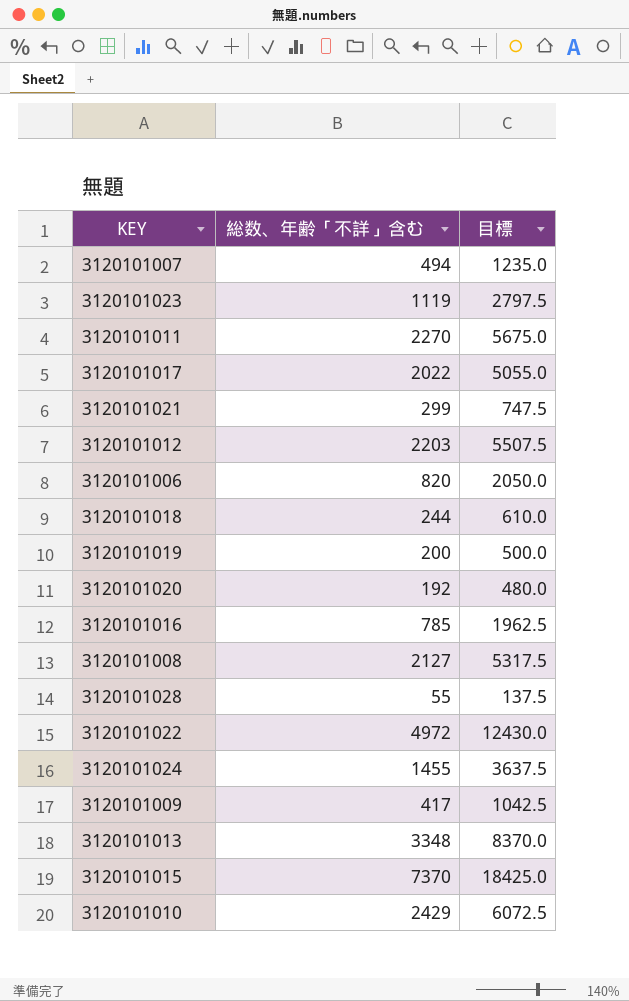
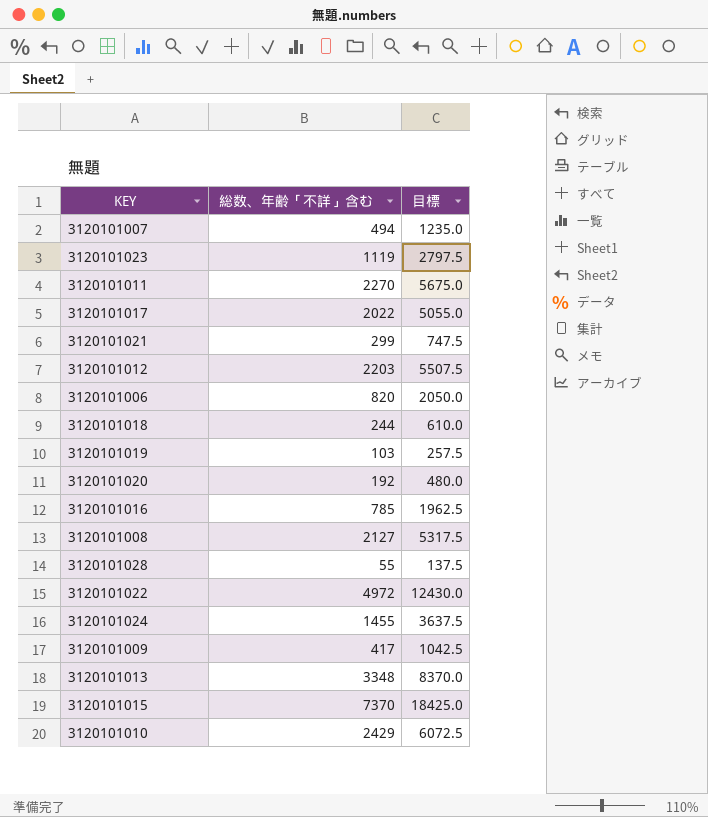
3120101019 | 総数、年齢「不詳」含む: 200 -> 103
3120101019 | 目標: 500.0 -> 257.5

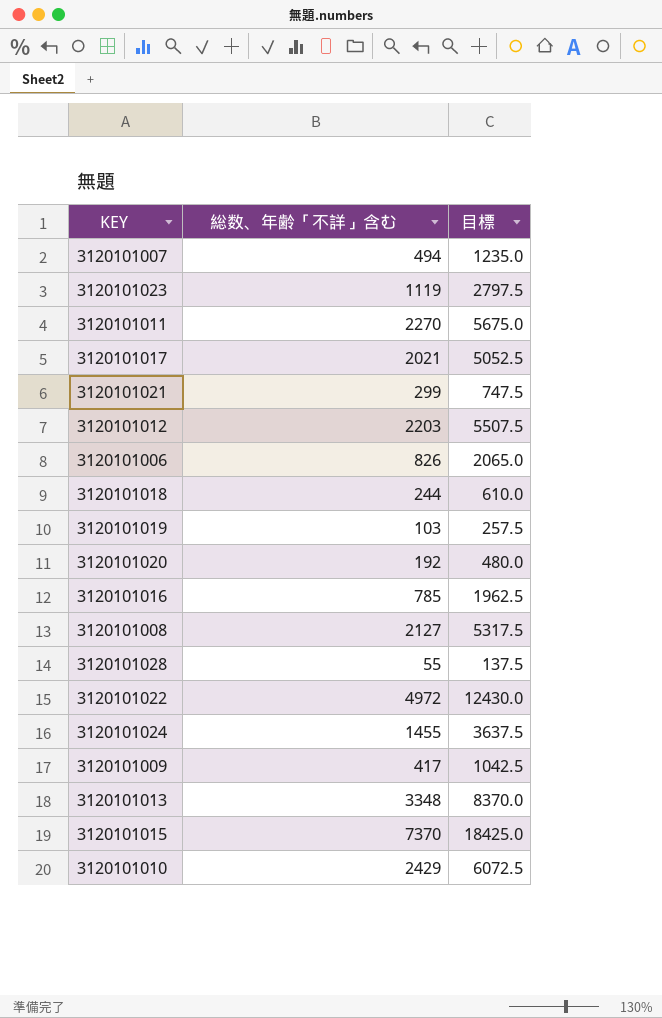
3120101017 | 総数、年齢「不詳」含む: 2022 -> 2021
3120101017 | 目標: 5055.0 -> 5052.5
3120101006 | 総数、年齢「不詳」含む: 820 -> 826
3120101006 | 目標: 2050.0 -> 2065.0

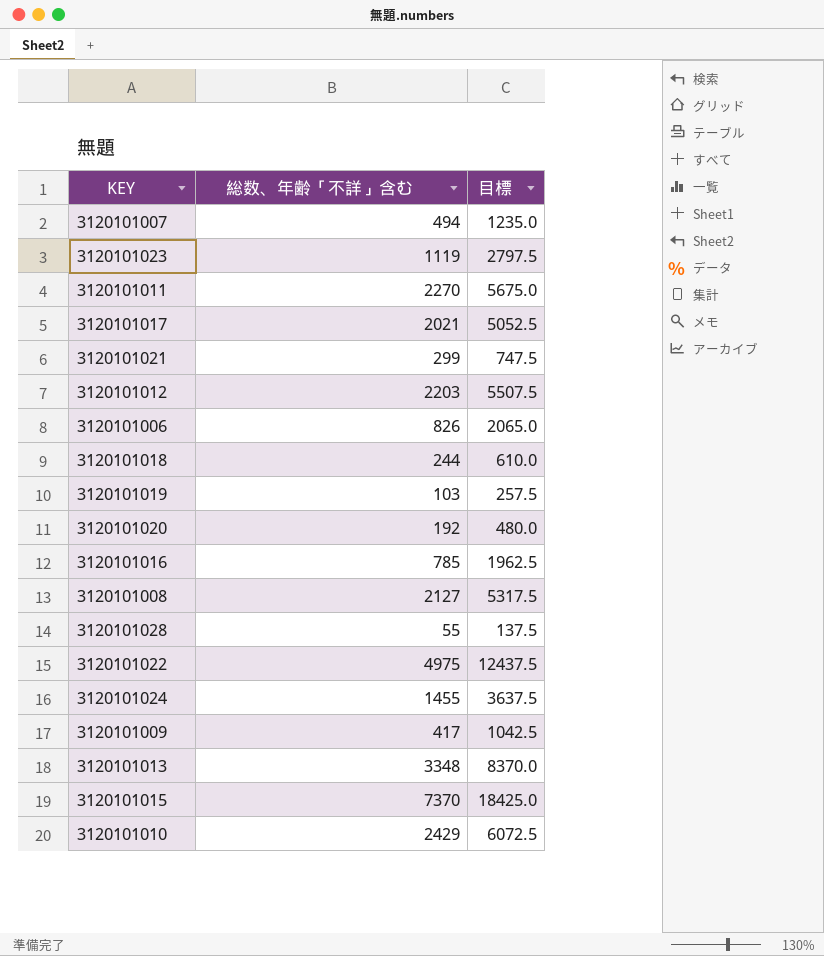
3120101022 | 総数、年齢「不詳」含む: 4972 -> 4975
3120101022 | 目標: 12430.0 -> 12437.5

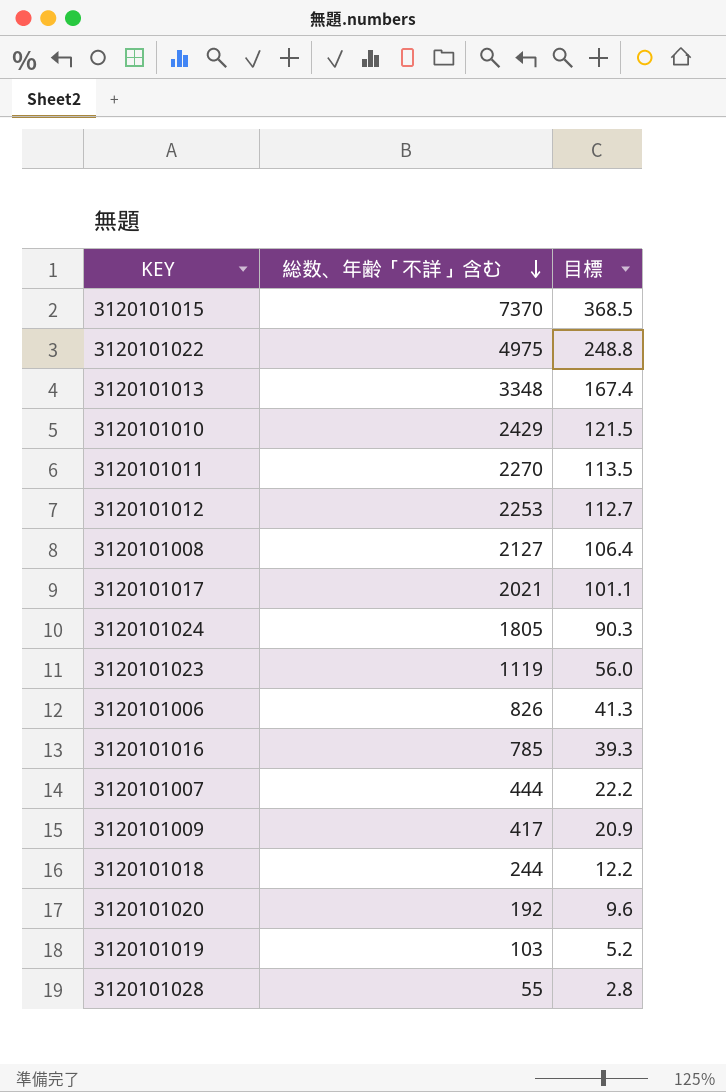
row order: none -> 総数、年齢「不詳」含む descending
column 目標 | formula: [総数、年齢「不詳」含む] * 2.5 -> [総数、年齢「不詳」含む] * 0.05
row 3120101021: 299 | 747.5 -> none
3120101012 | 総数、年齢「不詳」含む: 2203 -> 2253
3120101024 | 総数、年齢「不詳」含む: 1455 -> 1805
3120101007 | 総数、年齢「不詳」含む: 494 -> 444

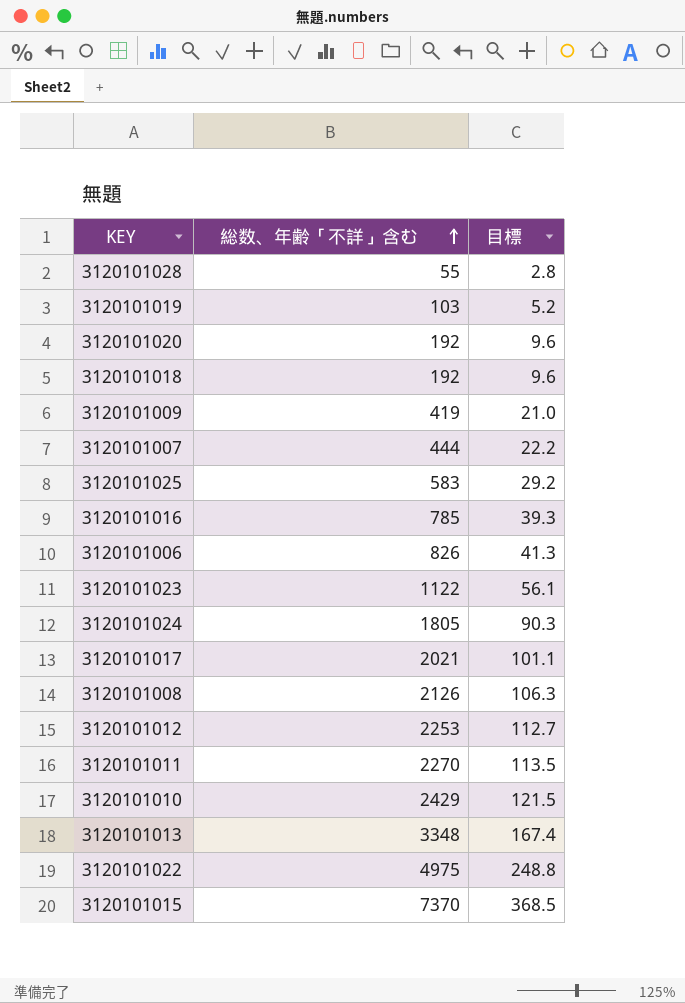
row order: 総数、年齢「不詳」含む descending -> 総数、年齢「不詳」含む ascending
3120101018 | 総数、年齢「不詳」含む: 244 -> 192
3120101018 | 目標: 12.2 -> 9.6
3120101009 | 総数、年齢「不詳」含む: 417 -> 419
3120101009 | 目標: 20.9 -> 21.0
row 3120101025: none -> 583 | 29.2
3120101023 | 総数、年齢「不詳」含む: 1119 -> 1122
3120101023 | 目標: 56.0 -> 56.1
3120101008 | 総数、年齢「不詳」含む: 2127 -> 2126
3120101008 | 目標: 106.4 -> 106.3

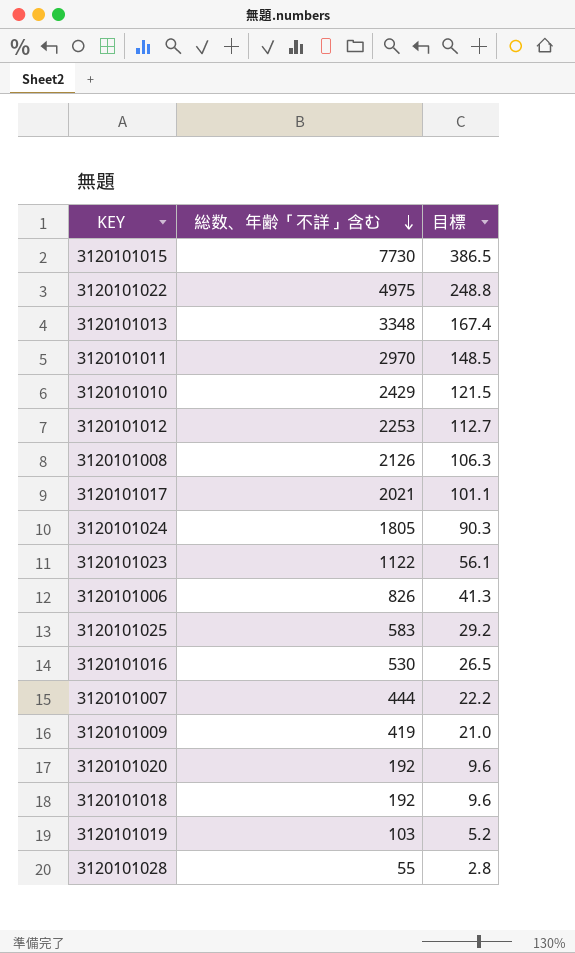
row order: 総数、年齢「不詳」含む ascending -> 総数、年齢「不詳」含む descending
3120101015 | 総数、年齢「不詳」含む: 7370 -> 7730
3120101015 | 目標: 368.5 -> 386.5
3120101011 | 総数、年齢「不詳」含む: 2270 -> 2970
3120101011 | 目標: 113.5 -> 148.5
3120101016 | 総数、年齢「不詳」含む: 785 -> 530
3120101016 | 目標: 39.3 -> 26.5

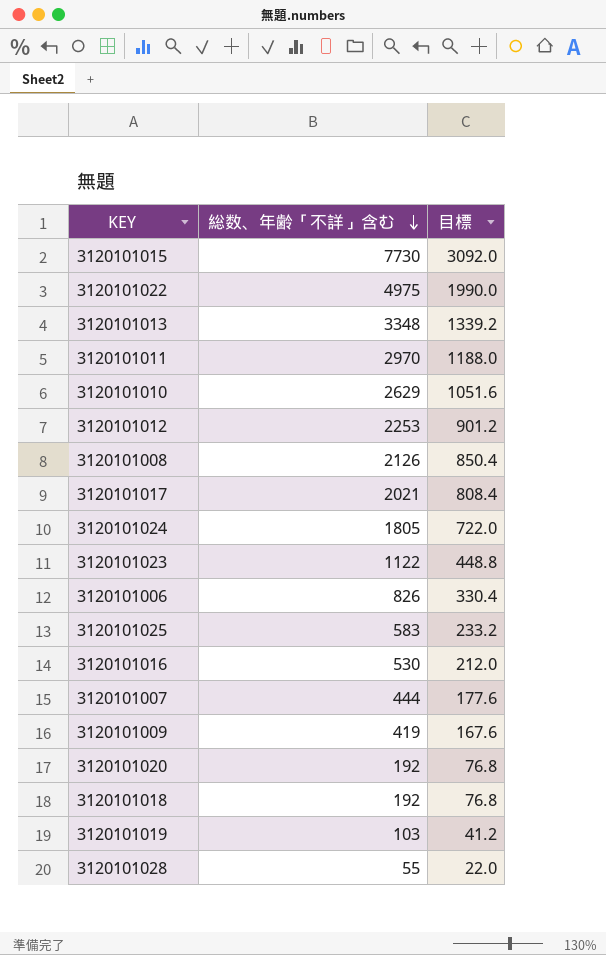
column 目標 | formula: [総数、年齢「不詳」含む] * 0.05 -> [総数、年齢「不詳」含む] * 0.4
3120101010 | 総数、年齢「不詳」含む: 2429 -> 2629

